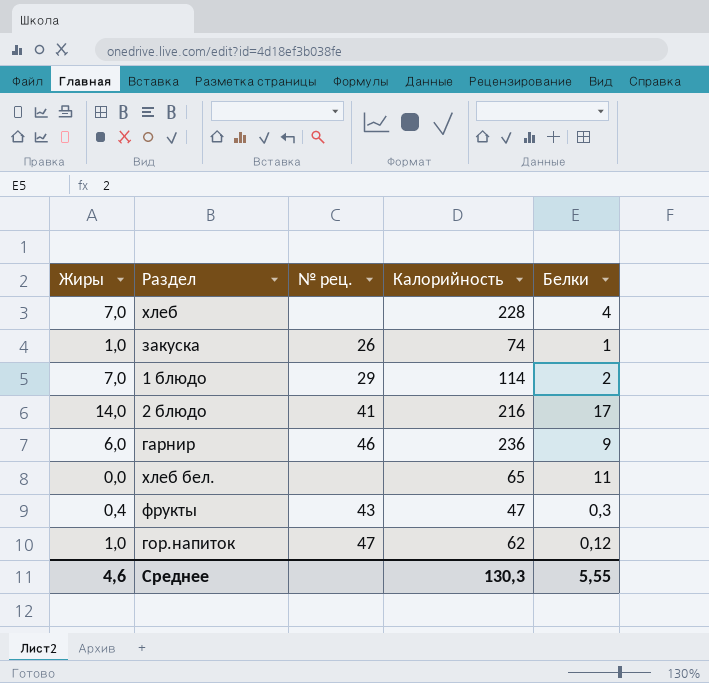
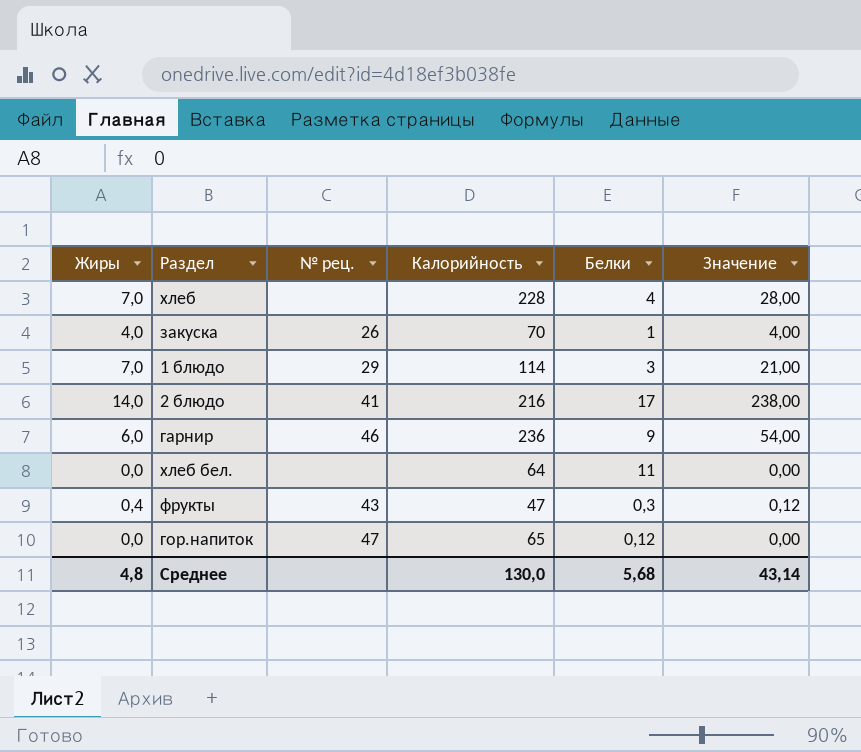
column Значение | formula: none -> [Жиры] * [Белки]
закуска | Жиры: 1,0 -> 4,0
закуска | Калорийность: 74 -> 70
1 блюдо | Белки: 2 -> 3
хлеб бел. | Калорийность: 65 -> 64
гор.напиток | Жиры: 1,0 -> 0,0
гор.напиток | Калорийность: 62 -> 65
Среднее | Жиры: 4,6 -> 4,8
Среднее | Калорийность: 130,3 -> 130,0
Среднее | Белки: 5,55 -> 5,68

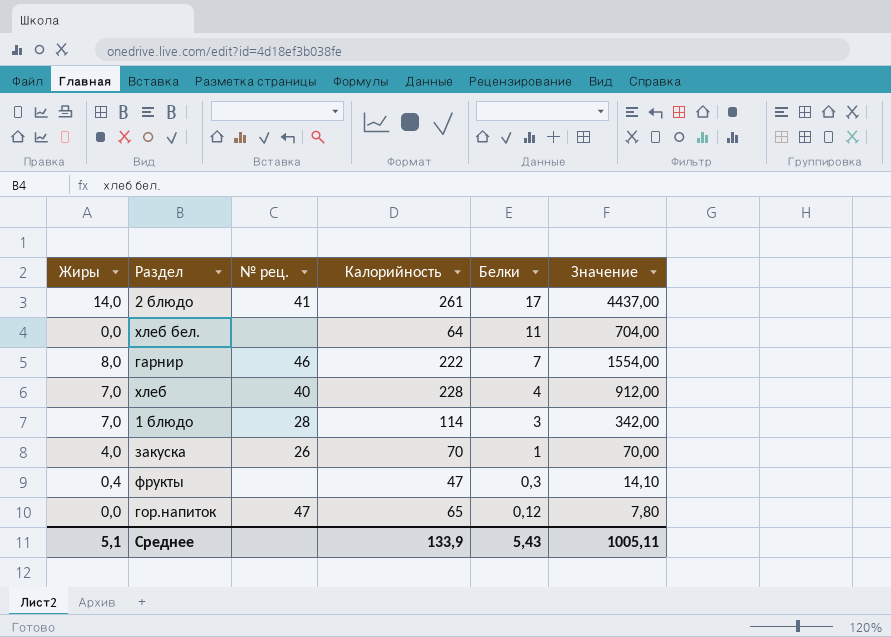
row order: none -> Белки descending
column Значение | formula: [Жиры] * [Белки] -> [Калорийность] * [Белки]
2 блюдо | Калорийность: 216 -> 261
гарнир | Жиры: 6,0 -> 8,0
гарнир | Калорийность: 236 -> 222
гарнир | Белки: 9 -> 7
хлеб | № рец.: none -> 40
1 блюдо | № рец.: 29 -> 28
фрукты | № рец.: 43 -> none
Среднее | Жиры: 4,8 -> 5,1
Среднее | Калорийность: 130,0 -> 133,9
Среднее | Белки: 5,68 -> 5,43
Среднее | Значение: 43,14 -> 1005,11

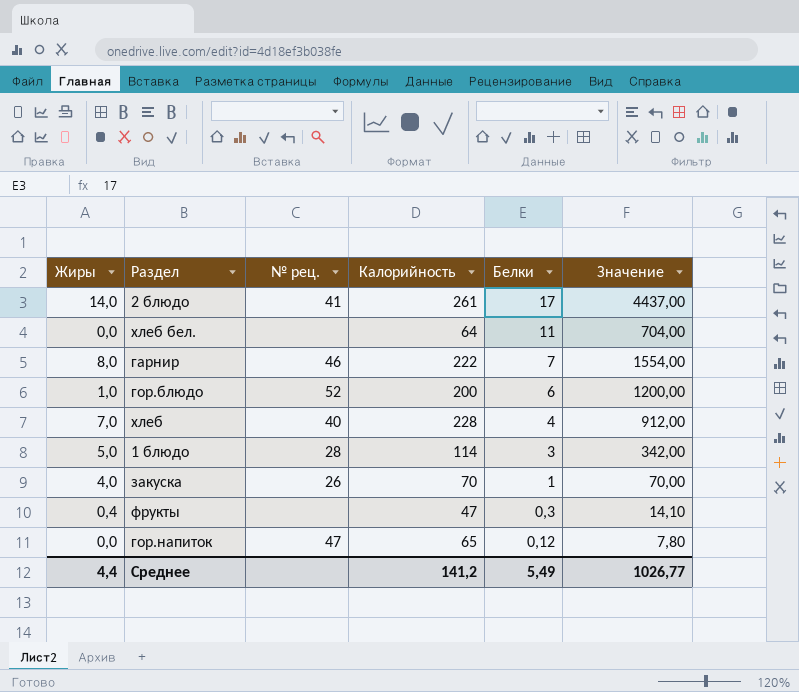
row гор.блюдо: none -> 1,0 | 52 | 200 | 6 | 1200,00
1 блюдо | Жиры: 7,0 -> 5,0
Среднее | Жиры: 5,1 -> 4,4
Среднее | Калорийность: 133,9 -> 141,2
Среднее | Белки: 5,43 -> 5,49
Среднее | Значение: 1005,11 -> 1026,77

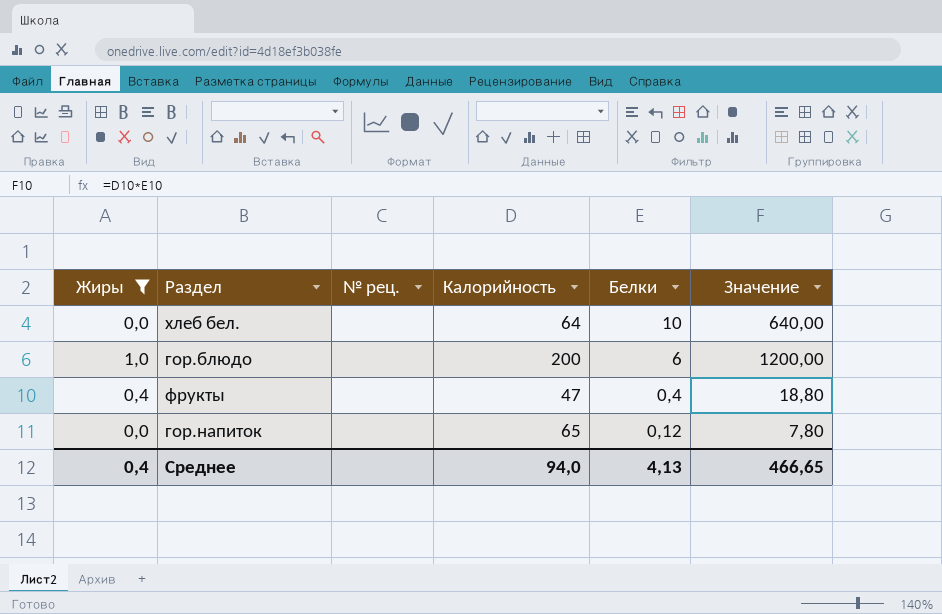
filter: none -> Жиры <= 1,0
хлеб бел. | Белки: 11 -> 10
хлеб бел. | Значение: 704,00 -> 640,00
гор.блюдо | № рец.: 52 -> none
фрукты | Белки: 0,3 -> 0,4
фрукты | Значение: 14,10 -> 18,80
гор.напиток | № рец.: 47 -> none
Среднее | Жиры: 4,4 -> 0,4
Среднее | Калорийность: 141,2 -> 94,0
Среднее | Белки: 5,49 -> 4,13
Среднее | Значение: 1026,77 -> 466,65

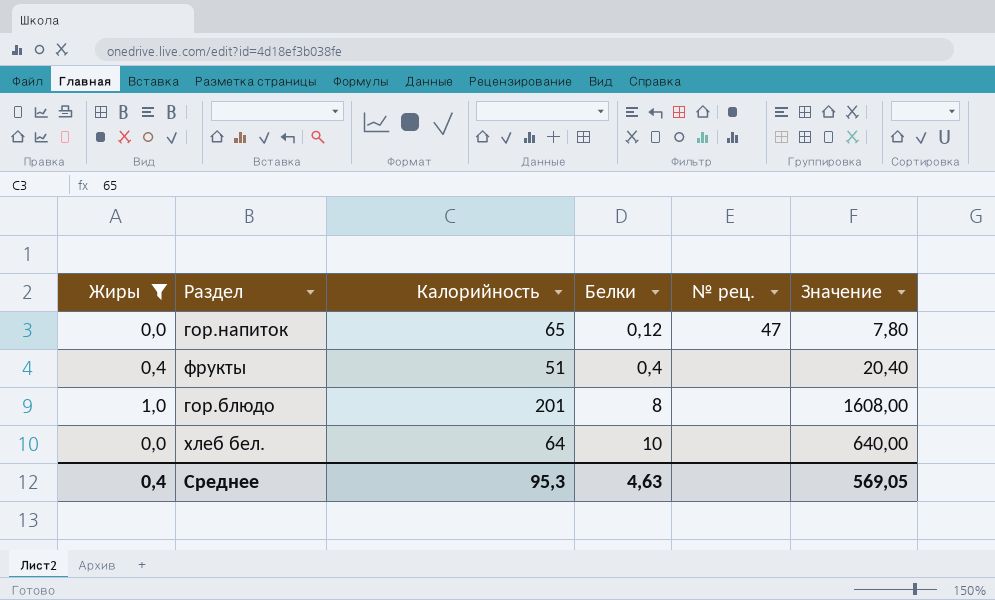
row order: Белки descending -> Белки ascending
column № рец. | position: 3 -> 5
гор.напиток | № рец.: none -> 47
фрукты | Калорийность: 47 -> 51
фрукты | Значение: 18,80 -> 20,40
гор.блюдо | Калорийность: 200 -> 201
гор.блюдо | Белки: 6 -> 8
гор.блюдо | Значение: 1200,00 -> 1608,00
Среднее | Калорийность: 94,0 -> 95,3
Среднее | Белки: 4,13 -> 4,63
Среднее | Значение: 466,65 -> 569,05

